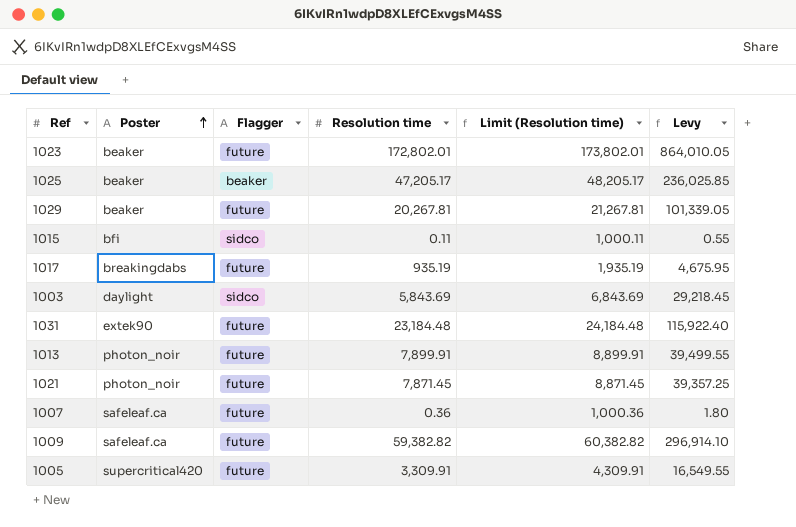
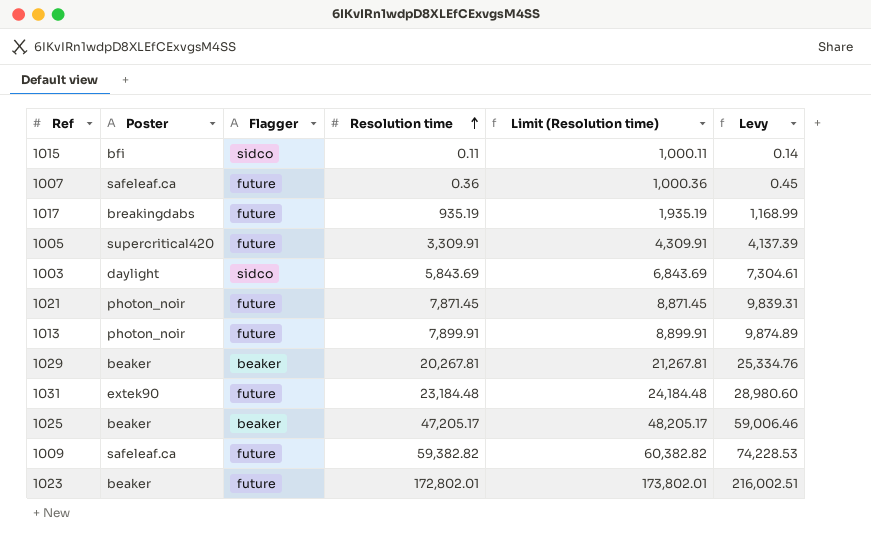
row order: Poster ascending -> Resolution time ascending
column Levy | formula: [Resolution time] * 5 -> [Resolution time] * 1.25
1029 | Flagger: future -> beaker

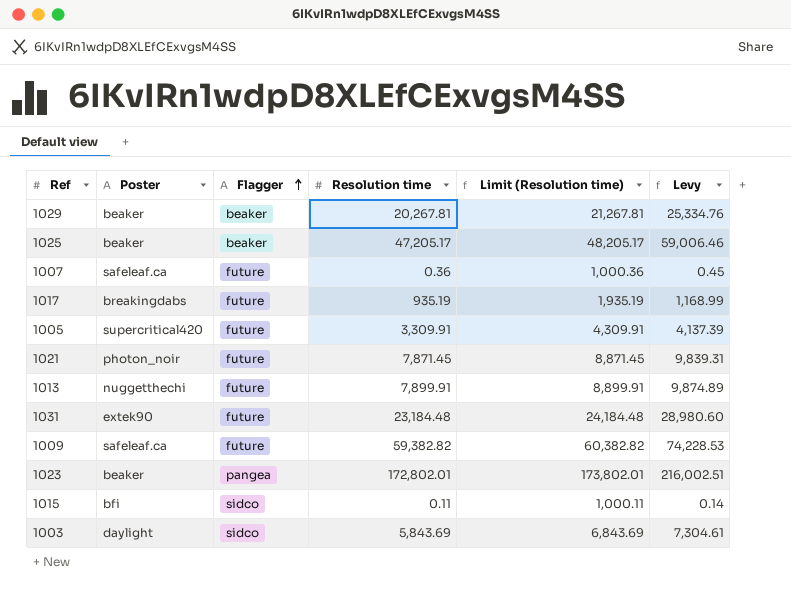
row order: Resolution time ascending -> Flagger ascending
1013 | Poster: photon_noir -> nuggetthechi
1023 | Flagger: future -> pangea

